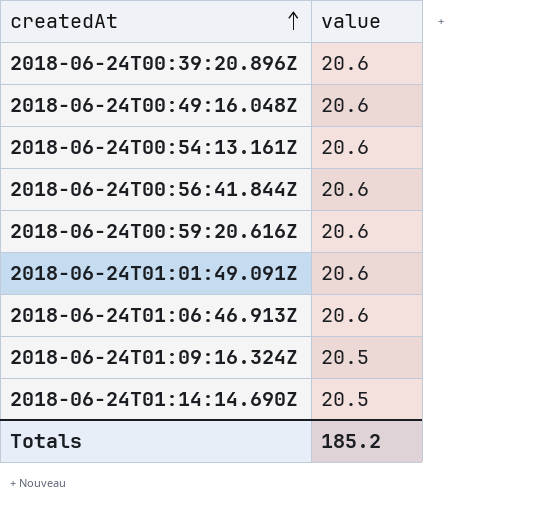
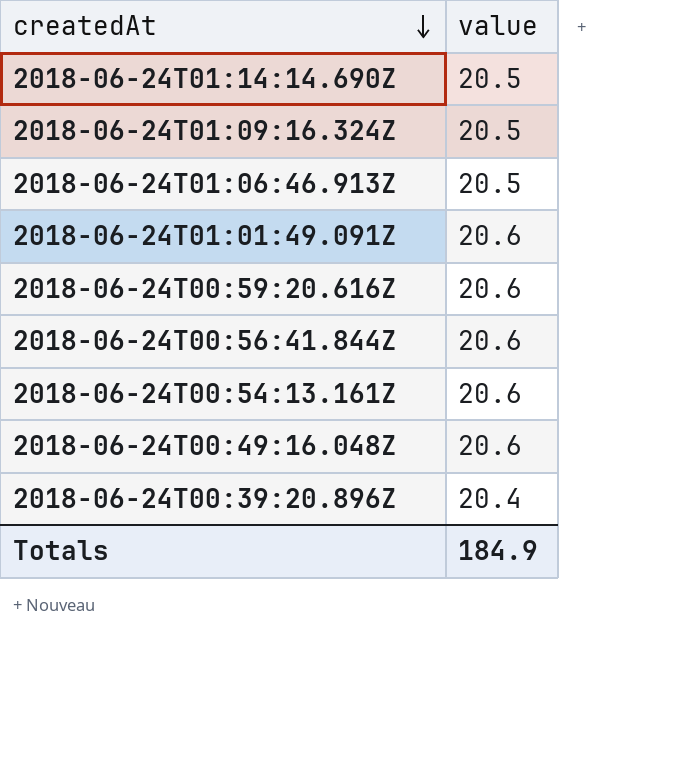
row order: createdAt ascending -> createdAt descending
2018-06-24T01:06:46.913Z | value: 20.6 -> 20.5
2018-06-24T00:39:20.896Z | value: 20.6 -> 20.4
Totals | value: 185.2 -> 184.9

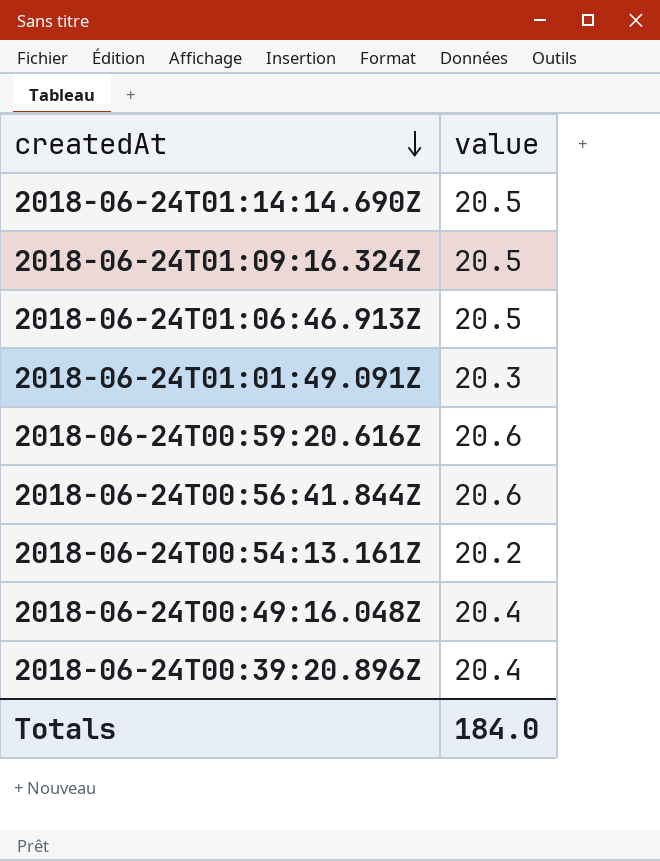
2018-06-24T01:01:49.091Z | value: 20.6 -> 20.3
2018-06-24T00:54:13.161Z | value: 20.6 -> 20.2
2018-06-24T00:49:16.048Z | value: 20.6 -> 20.4
Totals | value: 184.9 -> 184.0

